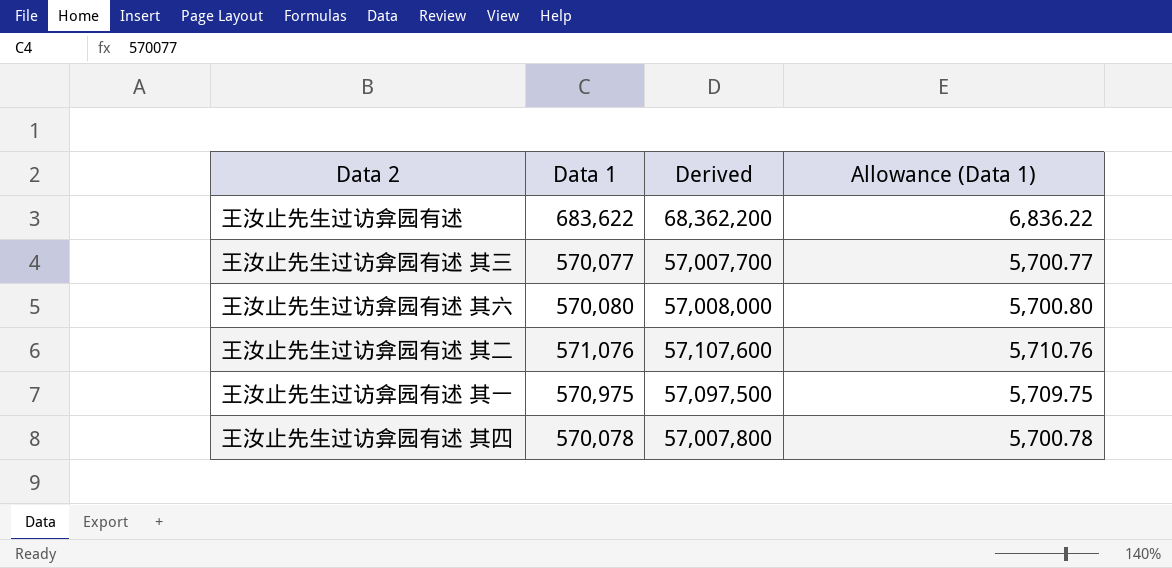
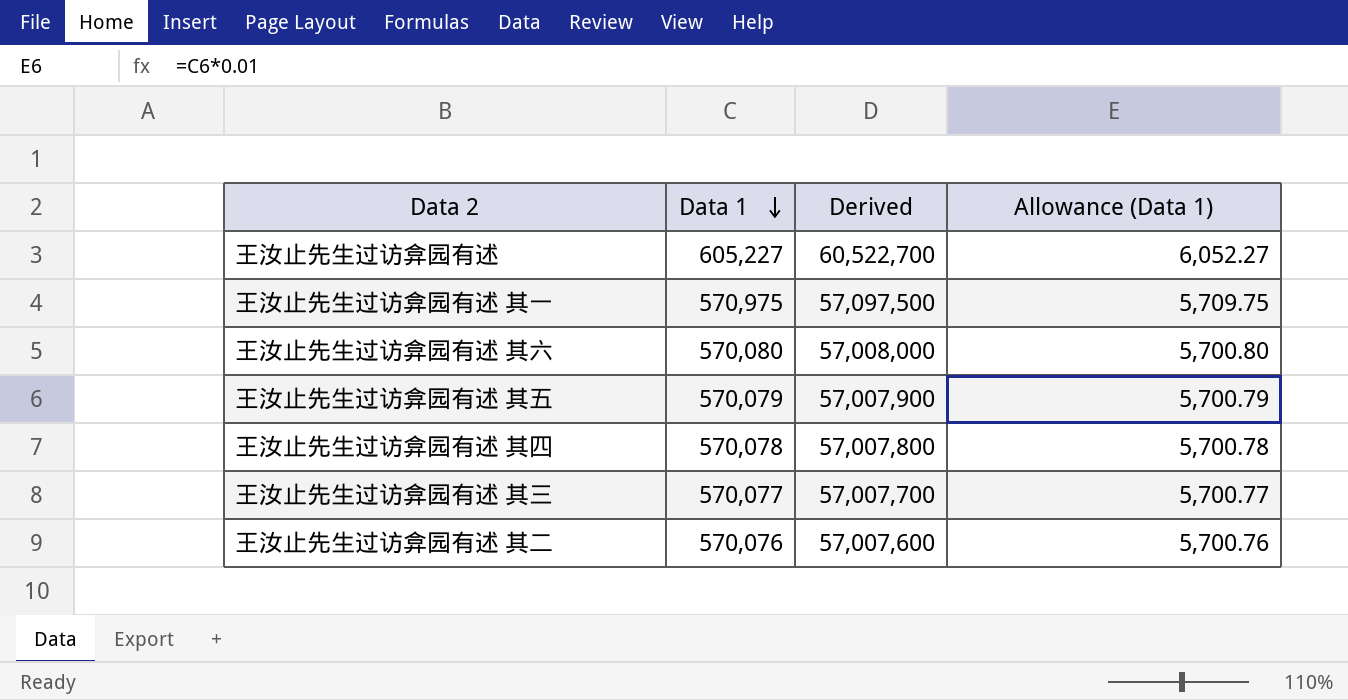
row order: none -> Data 1 descending
王汝止先生过访弇园有述 | Data 1: 683,622 -> 605,227
王汝止先生过访弇园有述 | Derived: 68,362,200 -> 60,522,700
王汝止先生过访弇园有述 | Allowance (Data 1): 6,836.22 -> 6,052.27
row 王汝止先生过访弇园有述 其五: none -> 570,079 | 57,007,900 | 5,700.79
王汝止先生过访弇园有述 其二 | Data 1: 571,076 -> 570,076
王汝止先生过访弇园有述 其二 | Derived: 57,107,600 -> 57,007,600
王汝止先生过访弇园有述 其二 | Allowance (Data 1): 5,710.76 -> 5,700.76

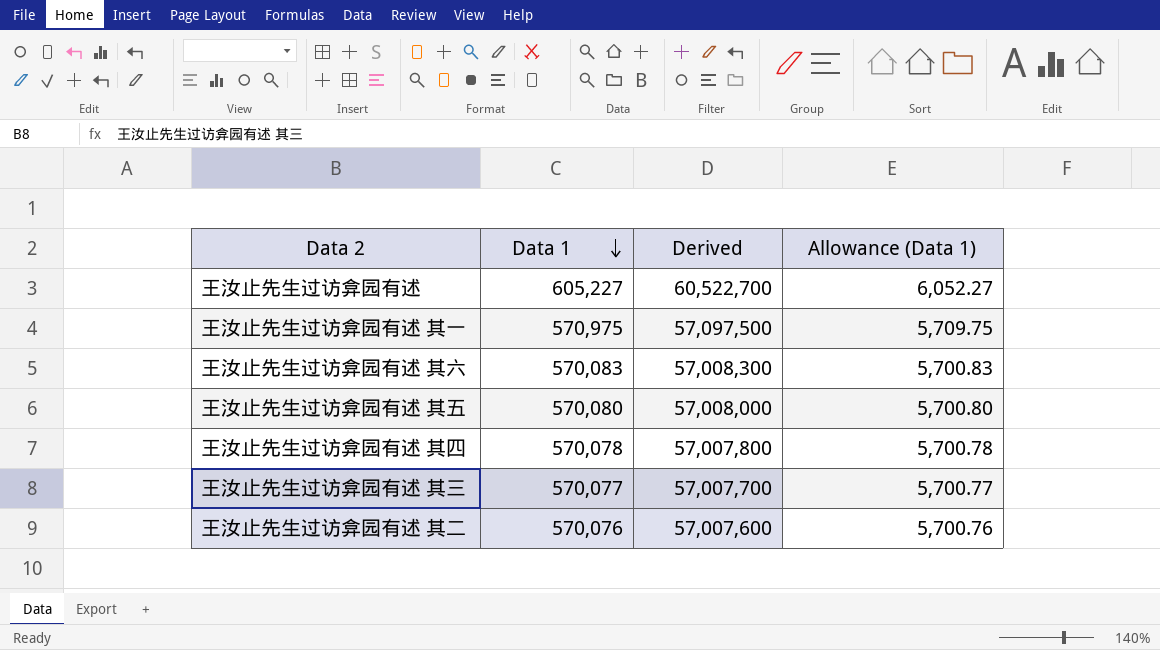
王汝止先生过访弇园有述 其六 | Data 1: 570,080 -> 570,083
王汝止先生过访弇园有述 其六 | Derived: 57,008,000 -> 57,008,300
王汝止先生过访弇园有述 其六 | Allowance (Data 1): 5,700.80 -> 5,700.83
王汝止先生过访弇园有述 其五 | Data 1: 570,079 -> 570,080
王汝止先生过访弇园有述 其五 | Derived: 57,007,900 -> 57,008,000
王汝止先生过访弇园有述 其五 | Allowance (Data 1): 5,700.79 -> 5,700.80

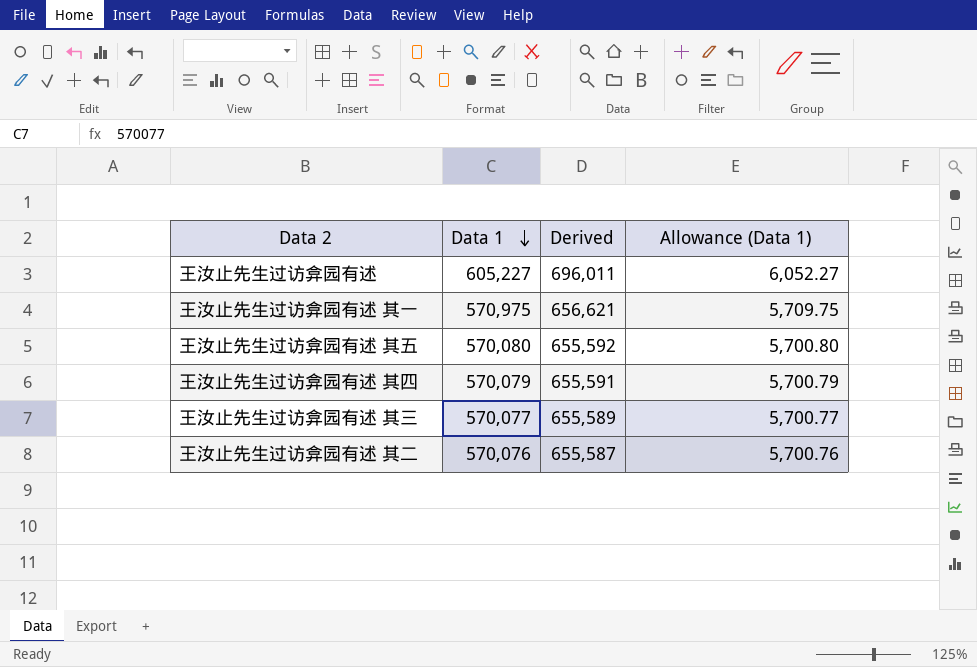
column Derived | formula: [Data 1] * 100 -> [Data 1] * 1.15
row 王汝止先生过访弇园有述 其六: 570,083 | 57,008,300 | 5,700.83 -> none
王汝止先生过访弇园有述 其四 | Data 1: 570,078 -> 570,079
王汝止先生过访弇园有述 其四 | Allowance (Data 1): 5,700.78 -> 5,700.79

